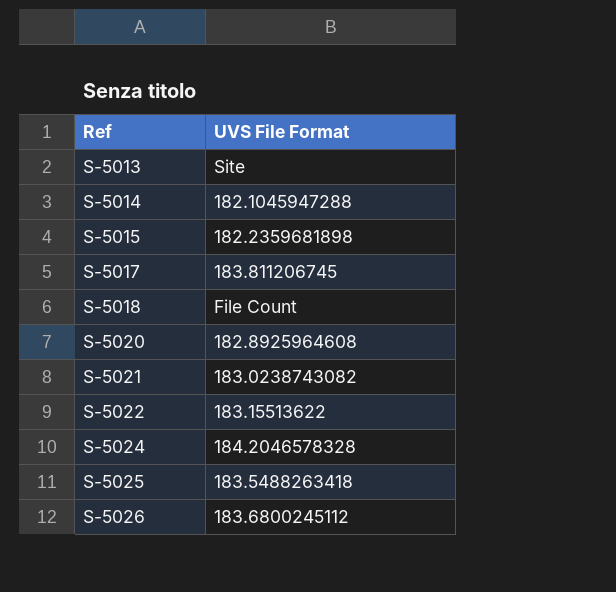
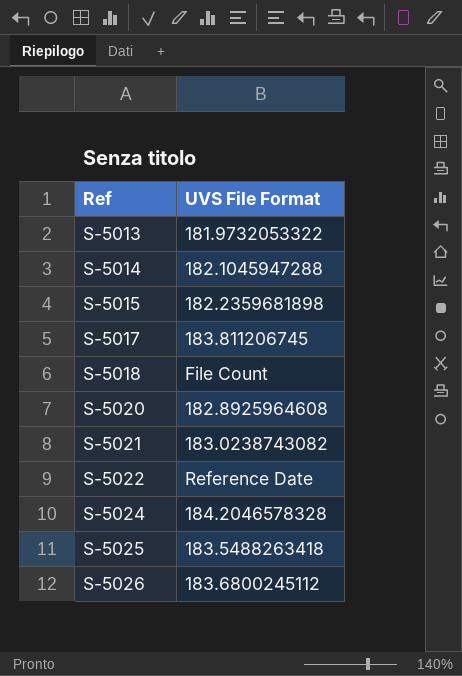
S-5013 | UVS File Format: Site -> 181.9732053322
S-5022 | UVS File Format: 183.15513622 -> Reference Date

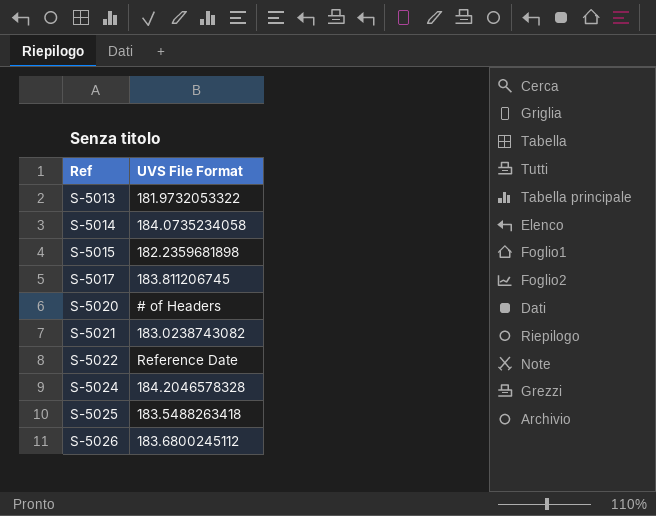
row S-5018: File Count -> none
S-5014 | UVS File Format: 182.1045947288 -> 184.0735234058
S-5020 | UVS File Format: 182.8925964608 -> # of Headers

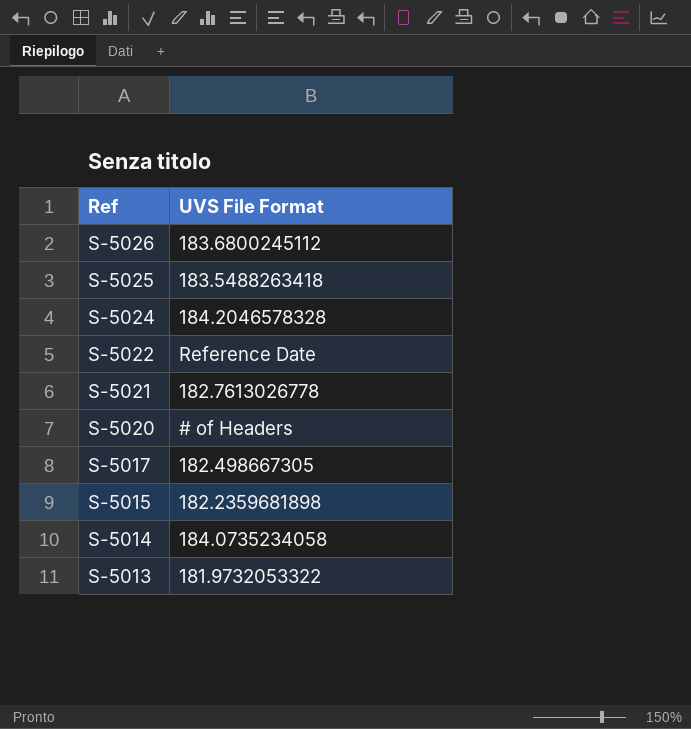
row order: Ref ascending -> Ref descending
S-5021 | UVS File Format: 183.0238743082 -> 182.7613026778
S-5017 | UVS File Format: 183.811206745 -> 182.498667305

